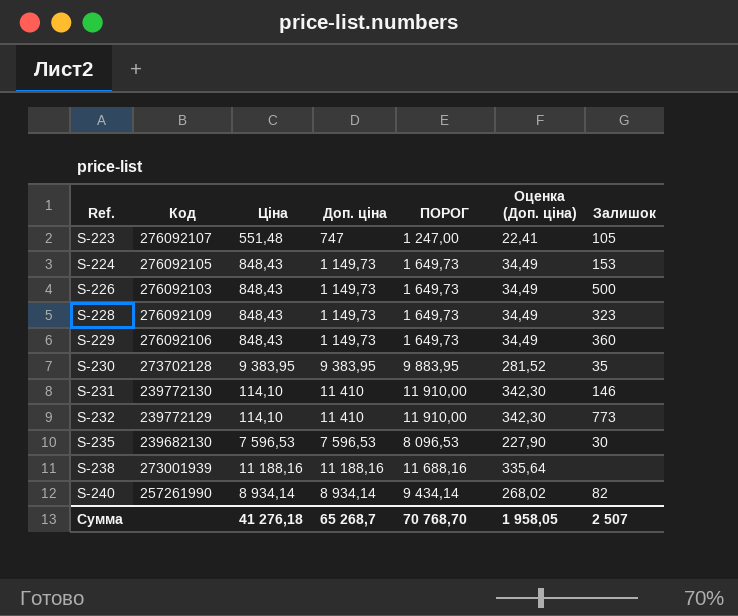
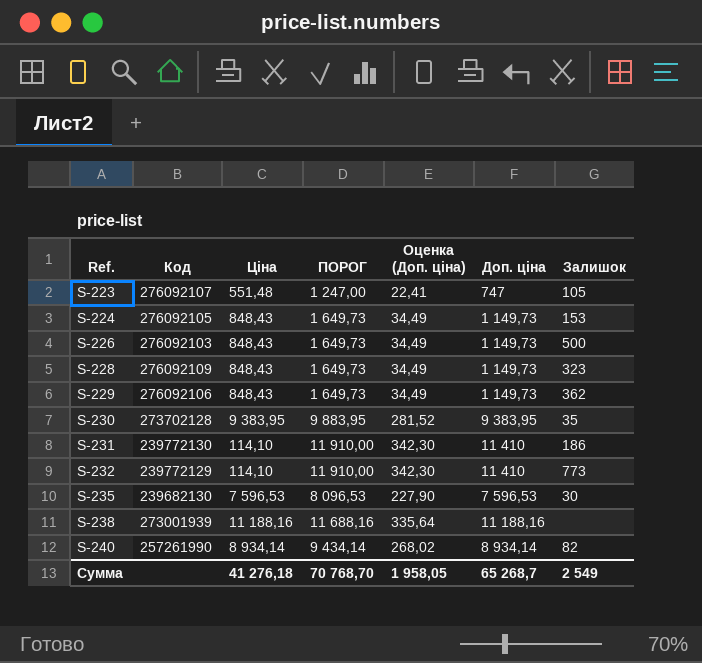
column Доп. ціна | position: 4 -> 6
S-229 | Залишок: 360 -> 362
S-231 | Залишок: 146 -> 186
Сумма | Залишок: 2 507 -> 2 549

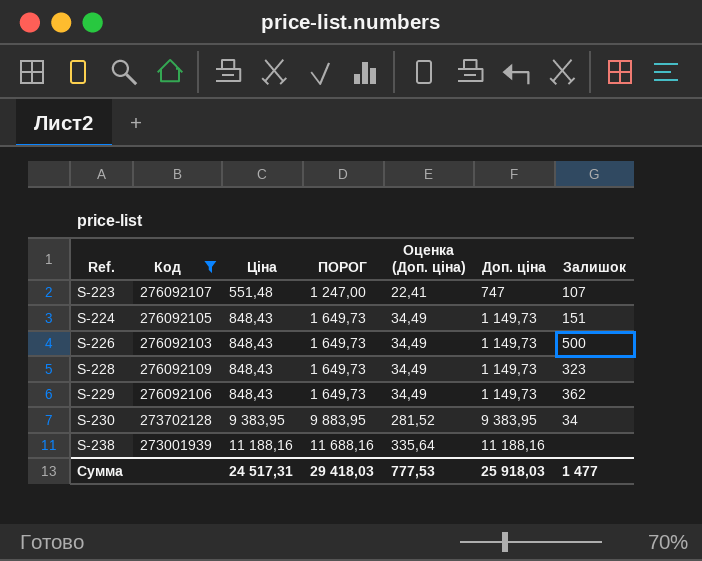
filter: none -> Код >= 273001939
S-223 | Залишок: 105 -> 107
S-224 | Залишок: 153 -> 151
S-230 | Залишок: 35 -> 34
Сумма | Ціна: 41 276,18 -> 24 517,31
Сумма | ПОРОГ: 70 768,70 -> 29 418,03
Сумма | Оценка (Доп. ціна): 1 958,05 -> 777,53
Сумма | Доп. ціна: 65 268,7 -> 25 918,03
Сумма | Залишок: 2 549 -> 1 477

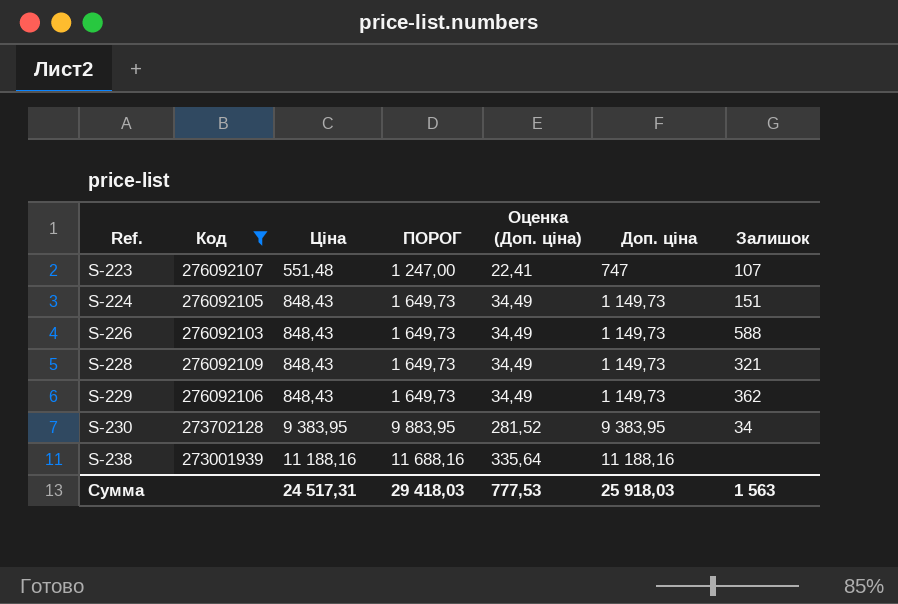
S-226 | Залишок: 500 -> 588
S-228 | Залишок: 323 -> 321
Сумма | Залишок: 1 477 -> 1 563

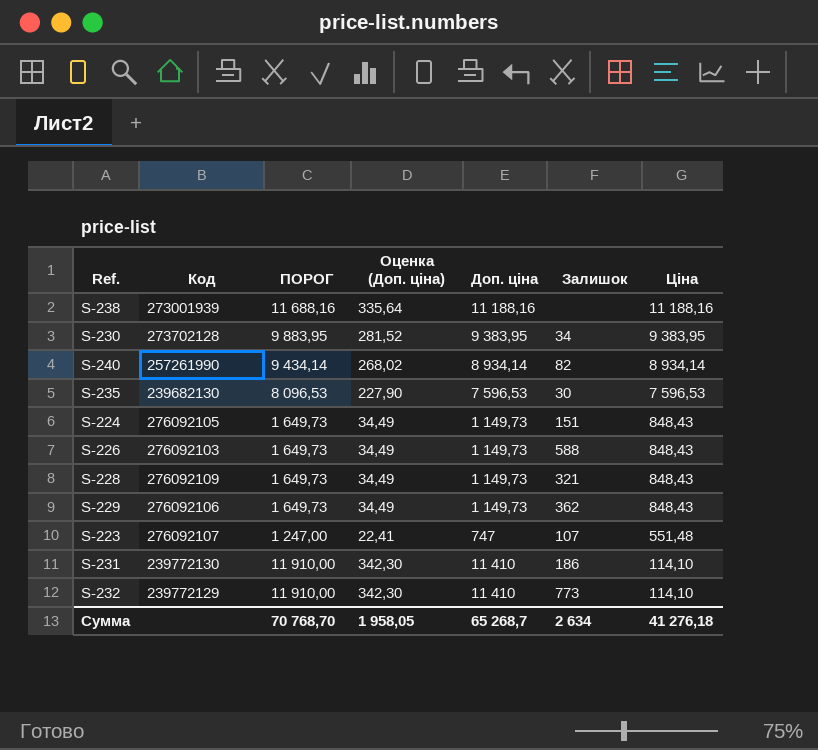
filter: Код >= 273001939 -> none
row order: Ref. ascending -> Ціна descending
column Ціна | position: 3 -> 7
Сумма | ПОРОГ: 29 418,03 -> 70 768,70
Сумма | Оценка (Доп. ціна): 777,53 -> 1 958,05
Сумма | Доп. ціна: 25 918,03 -> 65 268,7
Сумма | Залишок: 1 563 -> 2 634
Сумма | Ціна: 24 517,31 -> 41 276,18

